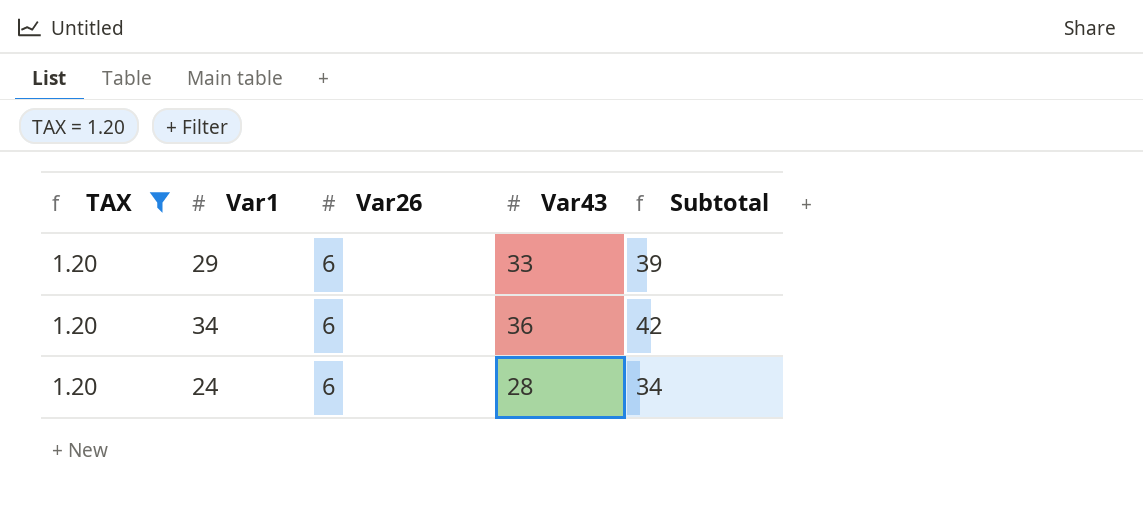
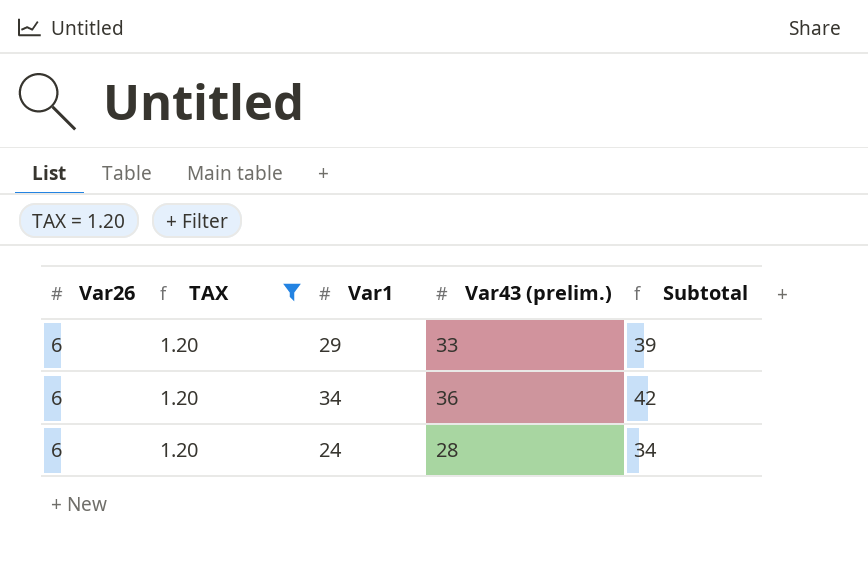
column Var26 | position: 3 -> 1
column name: Var43 -> Var43 (prelim.)

